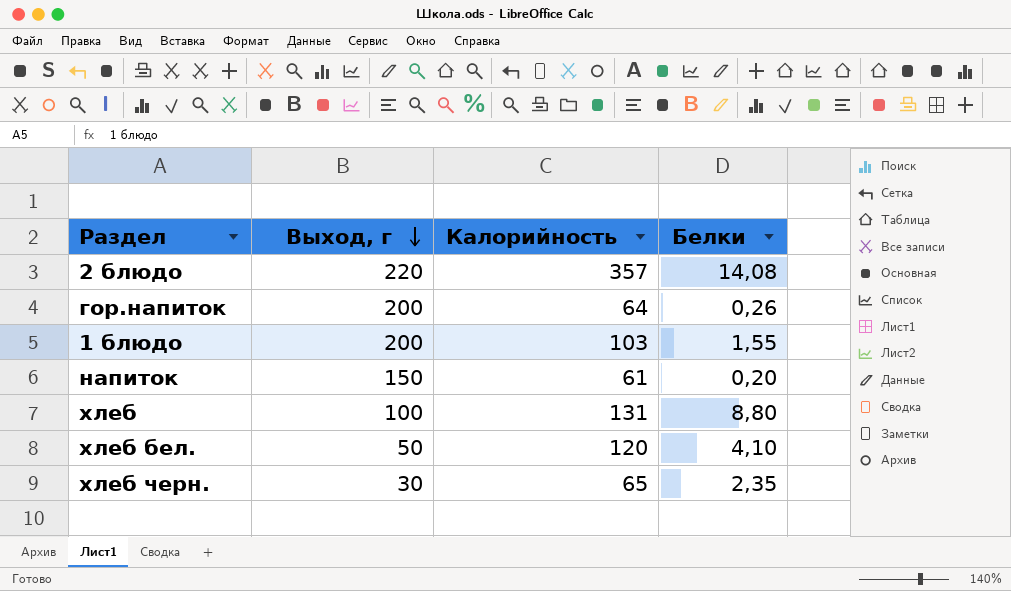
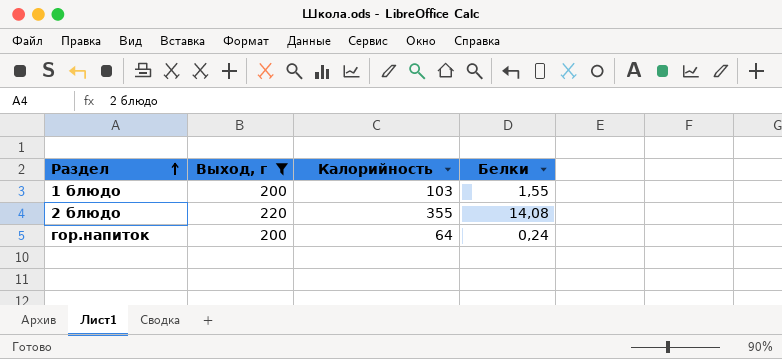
filter: none -> Выход, г >= 200
row order: Выход, г descending -> Раздел ascending
2 блюдо | Калорийность: 357 -> 355
гор.напиток | Белки: 0,26 -> 0,24

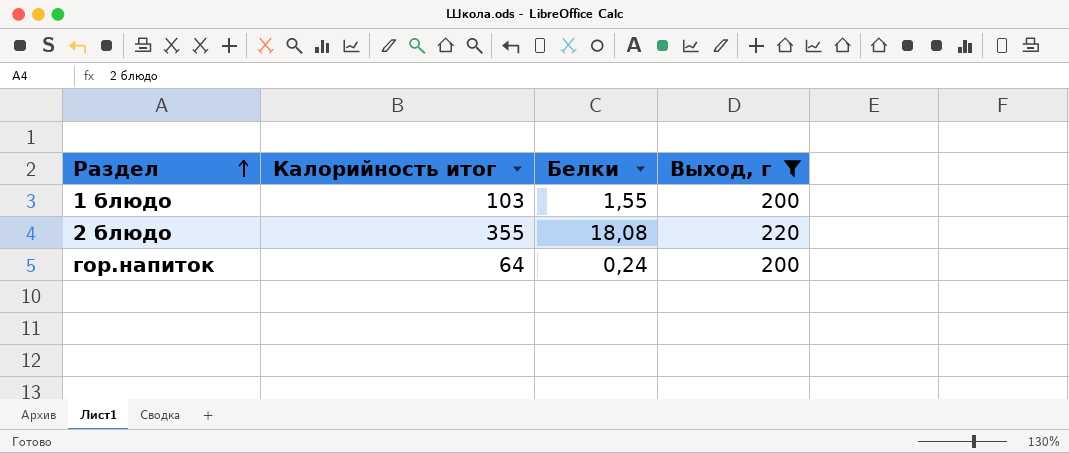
column name: Калорийность -> Калорийность итог
column Выход, г | position: 2 -> 4
2 блюдо | Белки: 14,08 -> 18,08

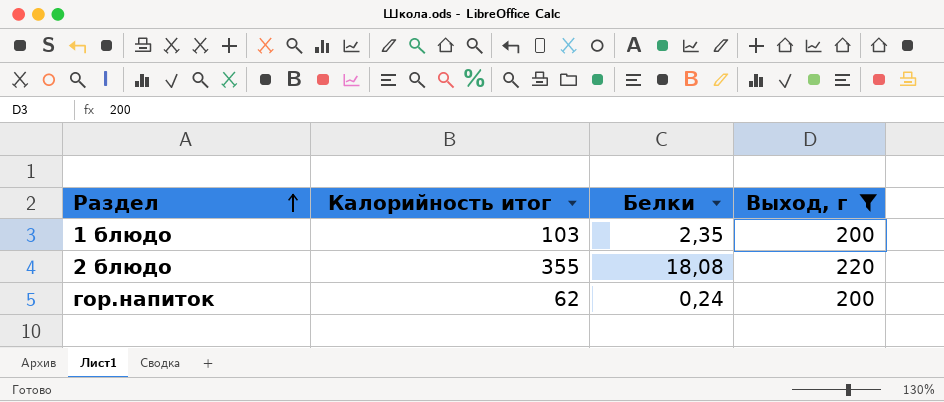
1 блюдо | Белки: 1,55 -> 2,35
гор.напиток | Калорийность итог: 64 -> 62

